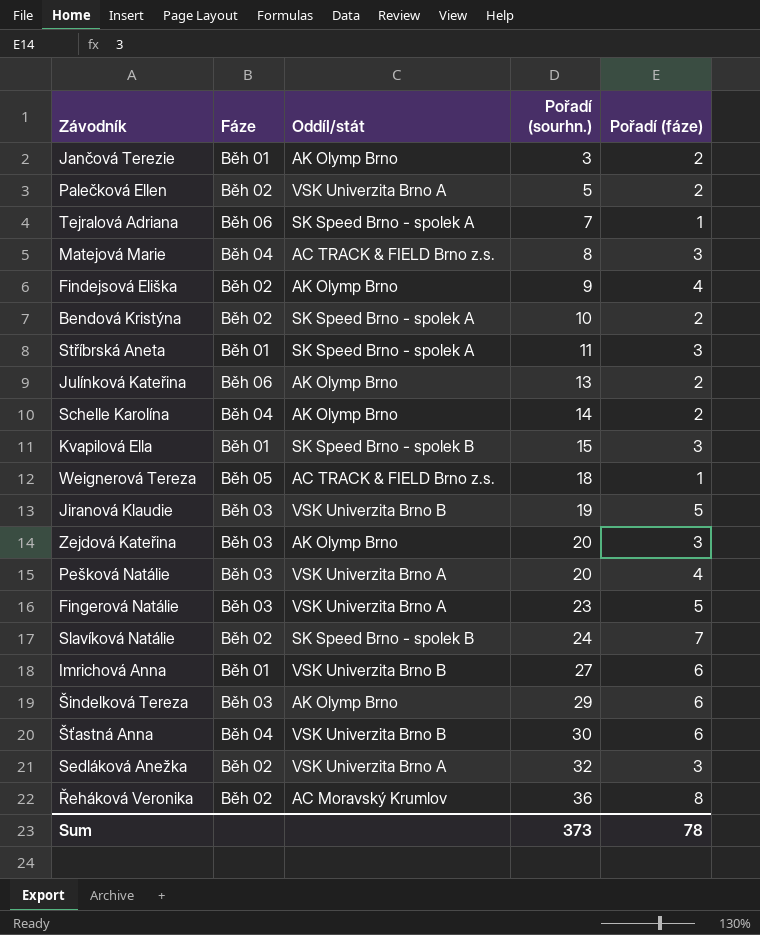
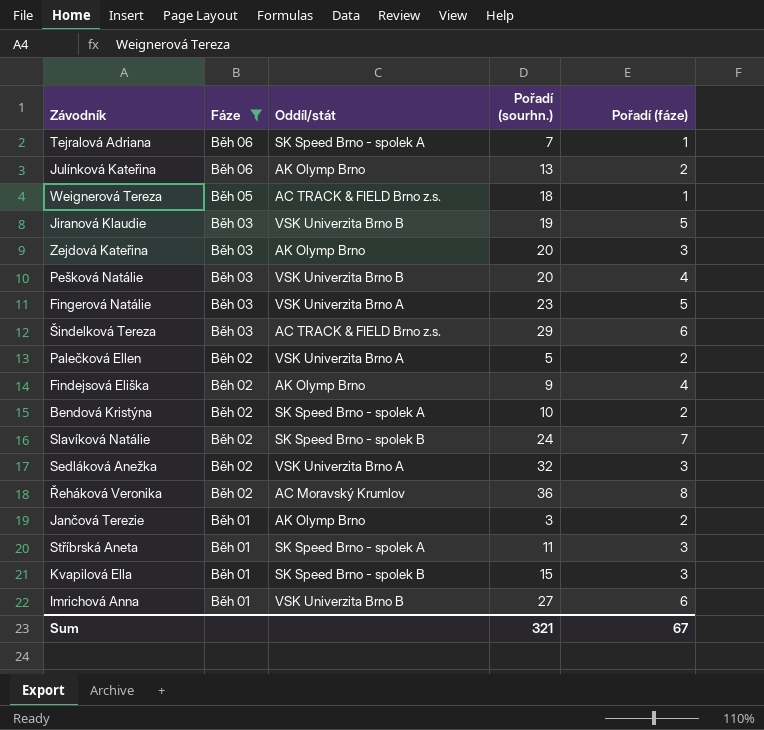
filter: none -> Fáze != Běh 04
row order: Pořadí (sourhn.) ascending -> Fáze descending
Pešková Natálie | Oddíl/stát: VSK Univerzita Brno A -> VSK Univerzita Brno B
Šindelková Tereza | Oddíl/stát: AK Olymp Brno -> AC TRACK & FIELD Brno z.s.
Sum | Pořadí (sourhn.): 373 -> 321
Sum | Pořadí (fáze): 78 -> 67

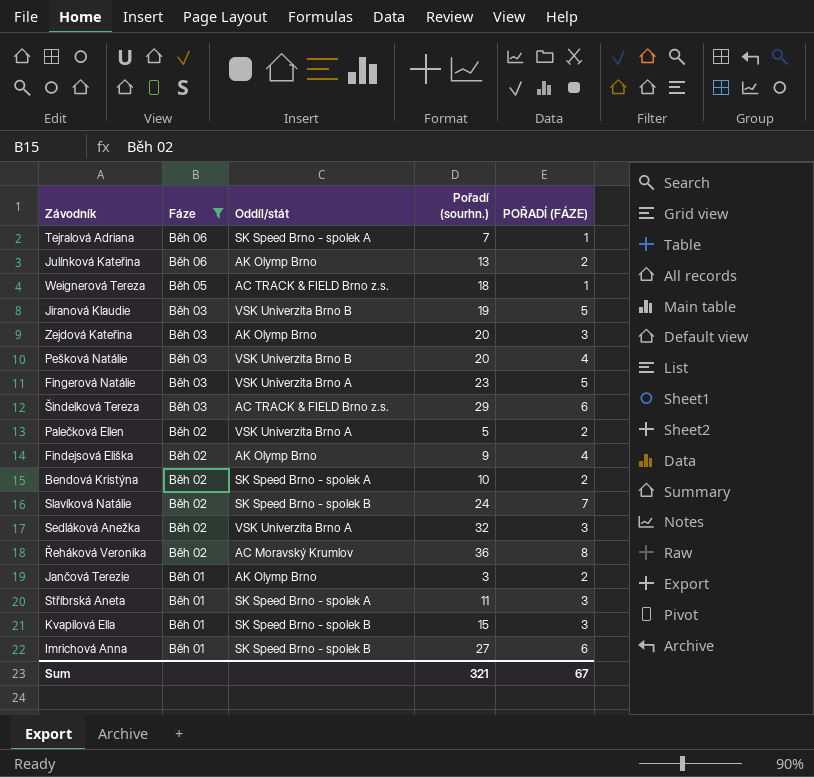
column name: Pořadí (fáze) -> POŘADÍ (FÁZE)
Imrichová Anna | Oddíl/stát: VSK Univerzita Brno B -> SK Speed Brno - spolek B

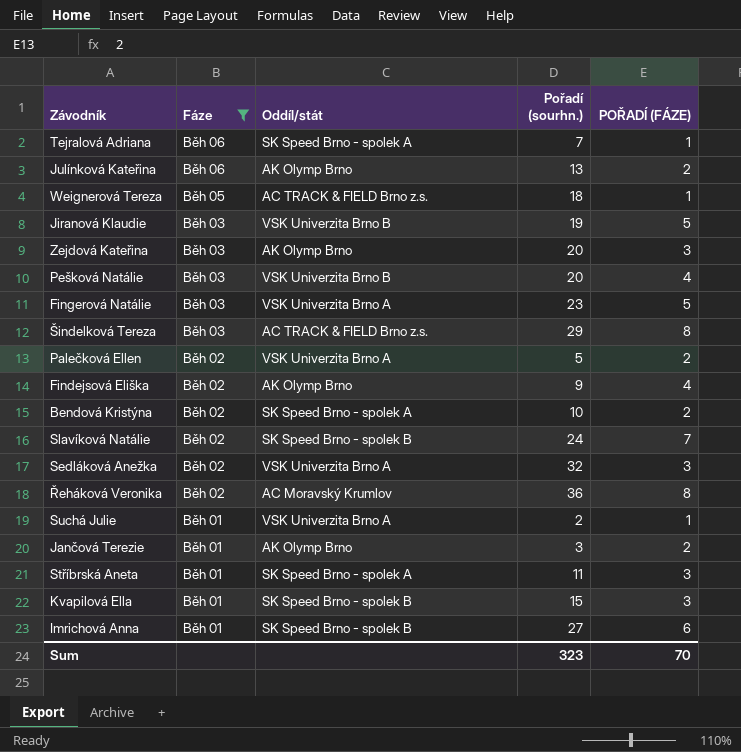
Šindelková Tereza | POŘADÍ (FÁZE): 6 -> 8
row Suchá Julie: none -> Běh 01 | VSK Univerzita Brno A | 2 | 1
Sum | Pořadí (sourhn.): 321 -> 323
Sum | POŘADÍ (FÁZE): 67 -> 70

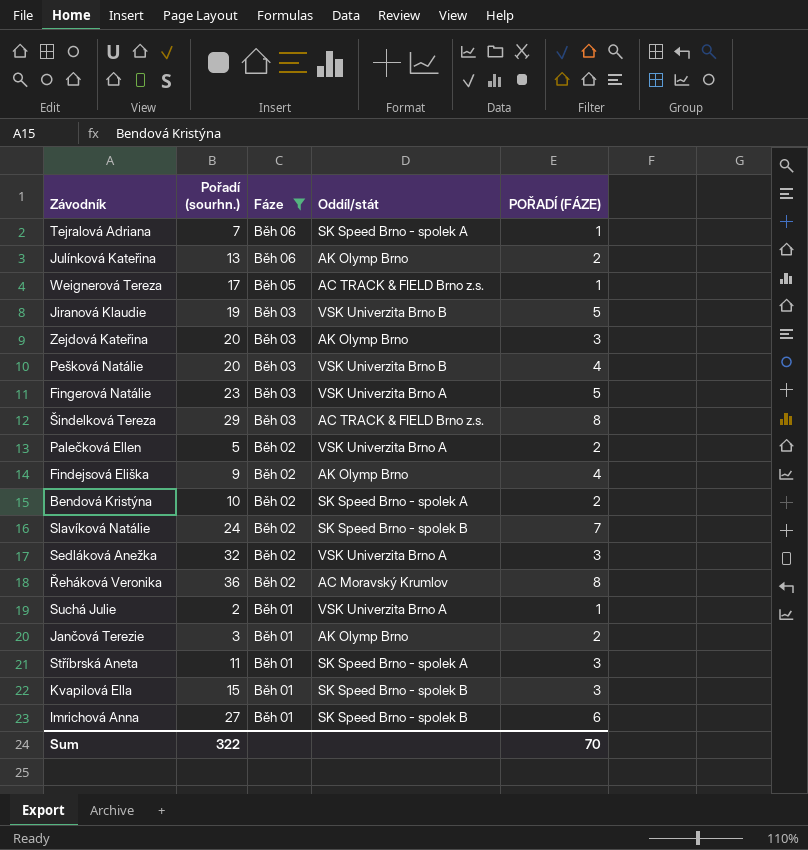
column Pořadí (sourhn.) | position: 4 -> 2
Weignerová Tereza | Pořadí (sourhn.): 18 -> 17
Sum | Pořadí (sourhn.): 323 -> 322

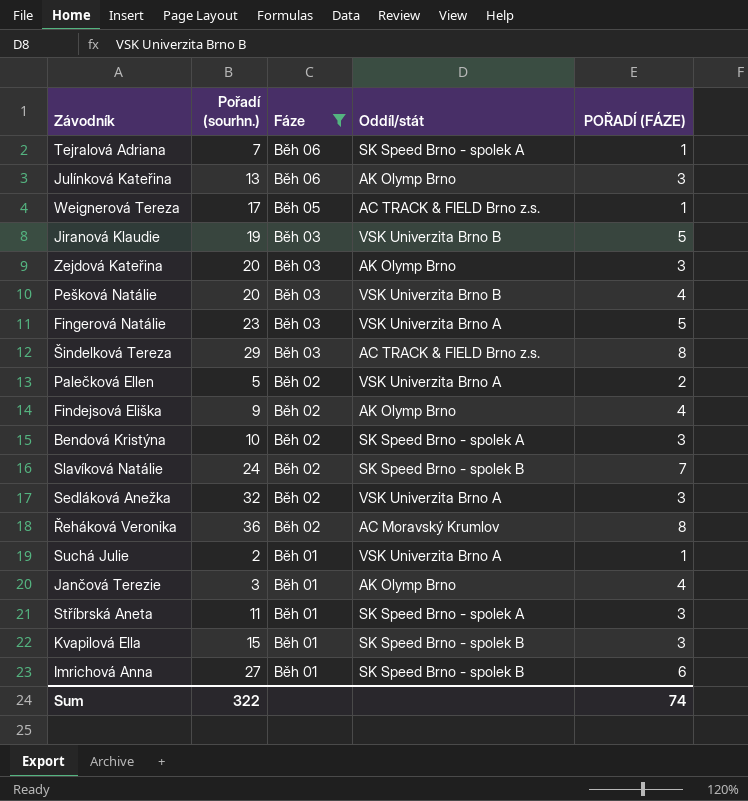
Julínková Kateřina | POŘADÍ (FÁZE): 2 -> 3
Bendová Kristýna | POŘADÍ (FÁZE): 2 -> 3
Jančová Terezie | POŘADÍ (FÁZE): 2 -> 4
Sum | POŘADÍ (FÁZE): 70 -> 74

